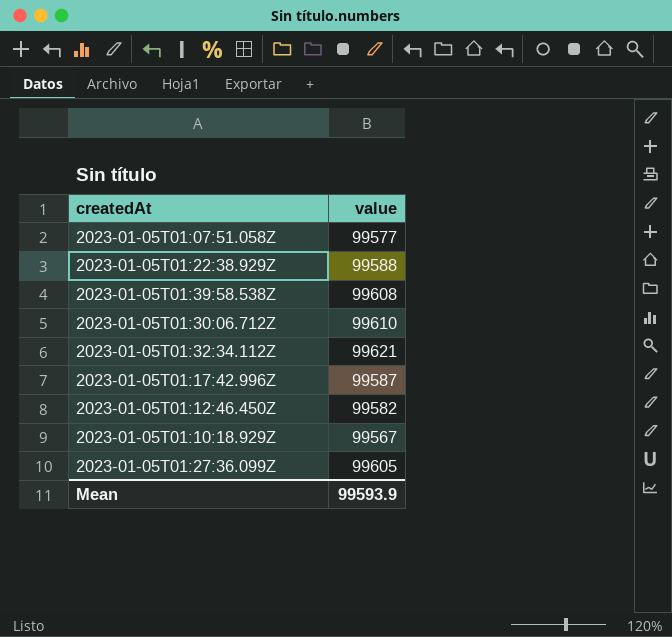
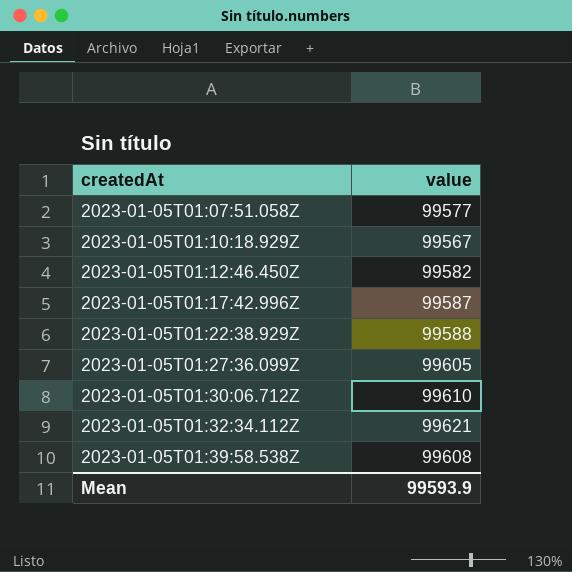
row order: none -> createdAt ascending

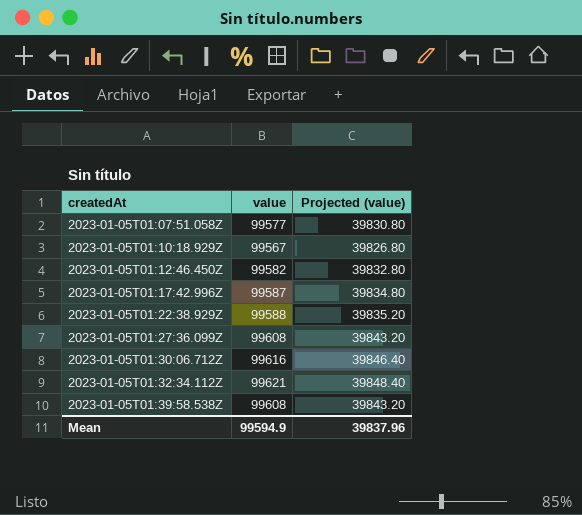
column Projected (value) | formula: none -> [value] * 0.4
2023-01-05T01:27:36.099Z | value: 99605 -> 99608
2023-01-05T01:30:06.712Z | value: 99610 -> 99616
Mean | value: 99593.9 -> 99594.9

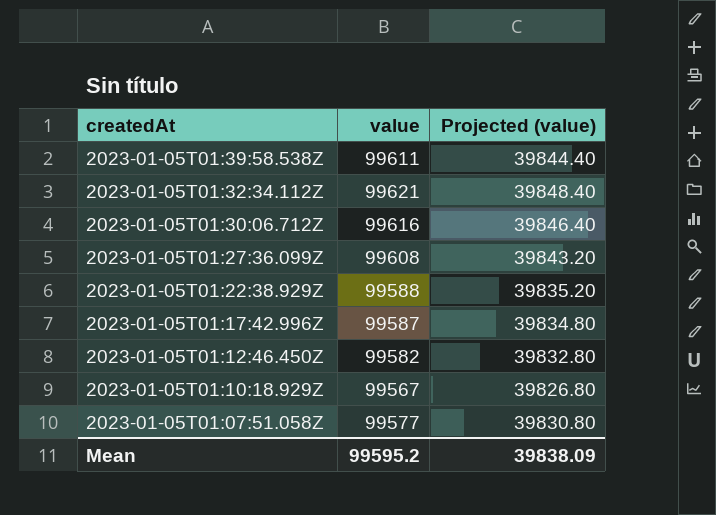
row order: createdAt ascending -> createdAt descending
2023-01-05T01:39:58.538Z | value: 99608 -> 99611
2023-01-05T01:39:58.538Z | Projected (value): 39843.20 -> 39844.40
Mean | value: 99594.9 -> 99595.2
Mean | Projected (value): 39837.96 -> 39838.09

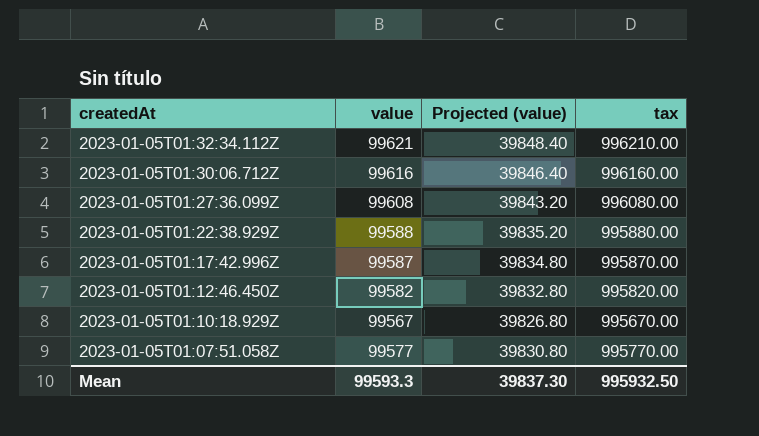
column tax | formula: none -> [value] * 10
row 2023-01-05T01:39:58.538Z: 99611 | 39844.40 -> none
Mean | value: 99595.2 -> 99593.3
Mean | Projected (value): 39838.09 -> 39837.30

